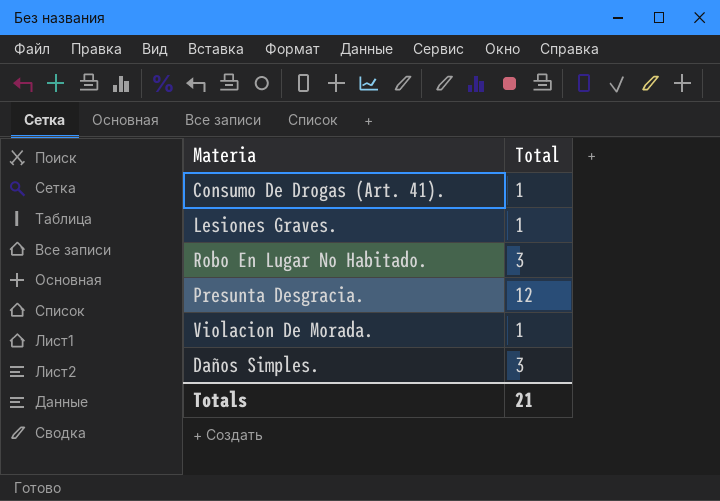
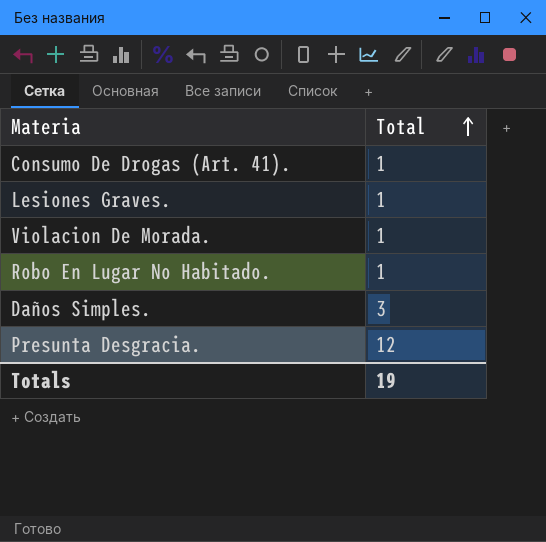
row order: none -> Total ascending
Robo En Lugar No Habitado. | Total: 3 -> 1
Totals | Total: 21 -> 19

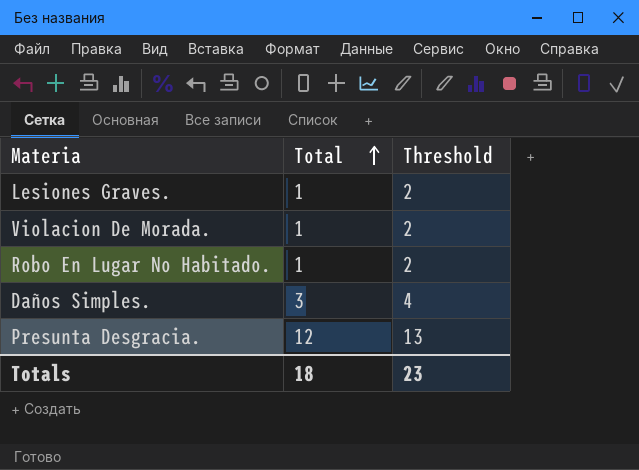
column Threshold | formula: none -> [Total] + 1
row Consumo De Drogas (Art. 41).: 1 -> none
Totals | Total: 19 -> 18

